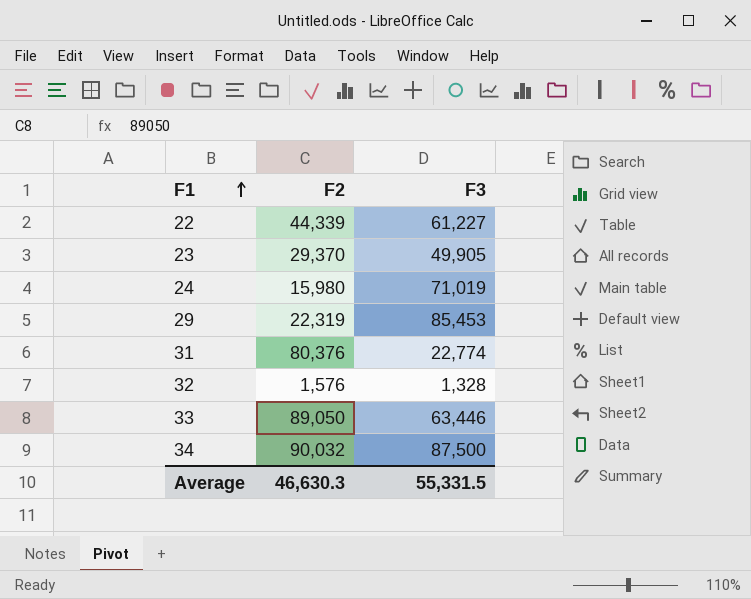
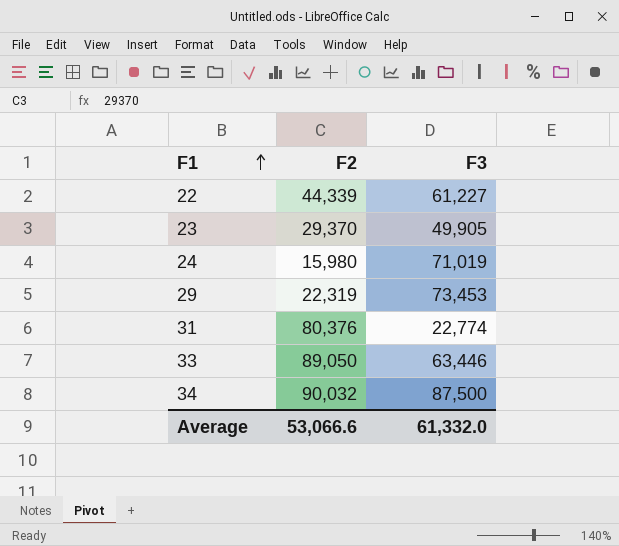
row 32: 1,576 | 1,328 -> none
29 | F3: 85,453 -> 73,453
Average | F2: 46,630.3 -> 53,066.6
Average | F3: 55,331.5 -> 61,332.0

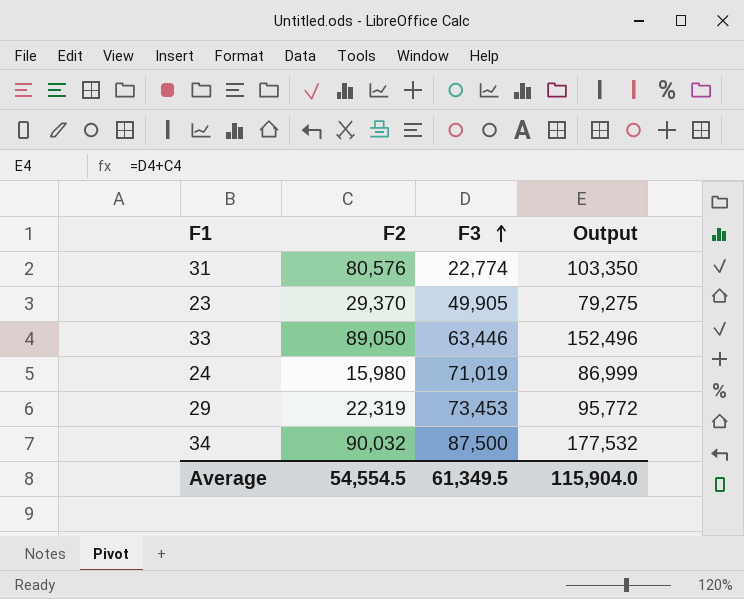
row order: F1 ascending -> F3 ascending
column Output | formula: none -> [F2] + [F3]
row 22: 44,339 | 61,227 -> none
31 | F2: 80,376 -> 80,576
Average | F2: 53,066.6 -> 54,554.5
Average | F3: 61,332.0 -> 61,349.5

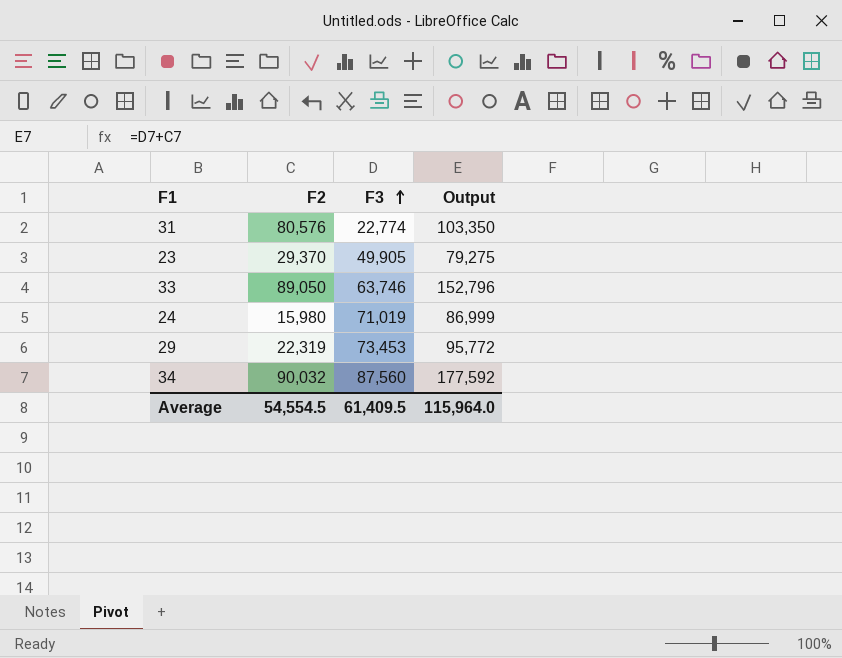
33 | F3: 63,446 -> 63,746
33 | Output: 152,496 -> 152,796
34 | F3: 87,500 -> 87,560
34 | Output: 177,532 -> 177,592
Average | F3: 61,349.5 -> 61,409.5
Average | Output: 115,904.0 -> 115,964.0

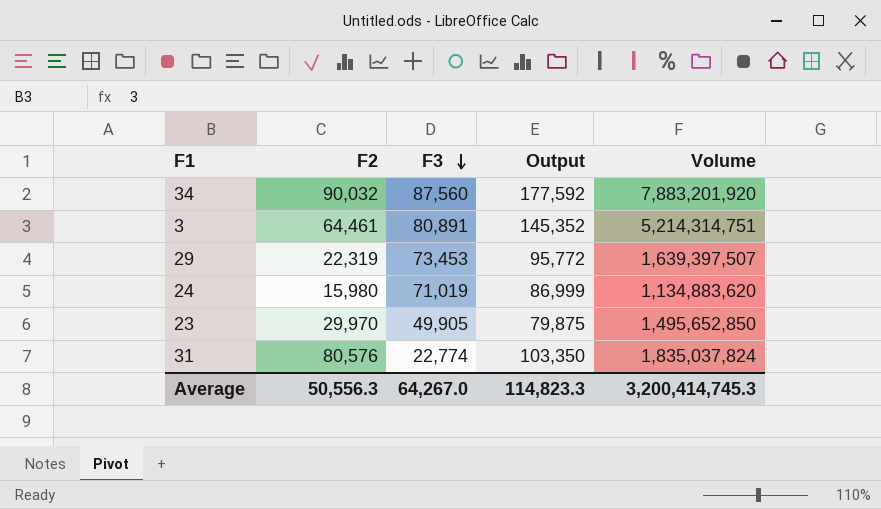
row order: F3 ascending -> F3 descending
column Volume | formula: none -> [F2] * [F3]
row 33: 89,050 | 63,746 | 152,796 -> none
row 3: none -> 64,461 | 80,891 | 145,352 | 5,214,314,751
23 | F2: 29,370 -> 29,970
23 | Output: 79,275 -> 79,875
Average | F2: 54,554.5 -> 50,556.3
Average | F3: 61,409.5 -> 64,267.0
Average | Output: 115,964.0 -> 114,823.3

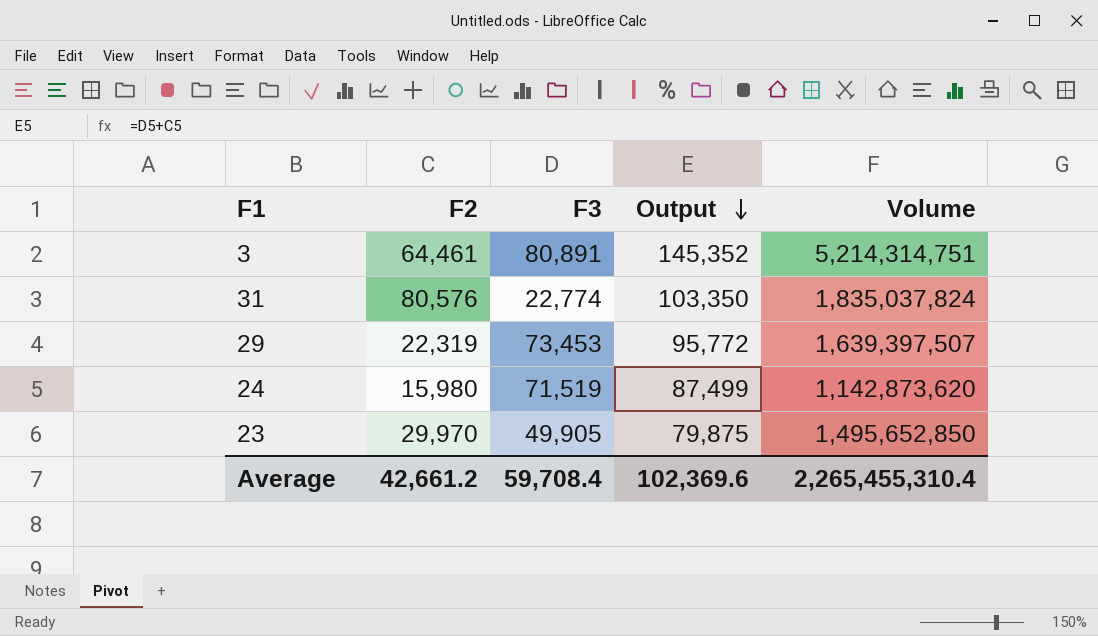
row order: F3 descending -> Output descending
row 34: 90,032 | 87,560 | 177,592 | 7,883,201,920 -> none
24 | F3: 71,019 -> 71,519
24 | Output: 86,999 -> 87,499
24 | Volume: 1,134,883,620 -> 1,142,873,620
Average | F2: 50,556.3 -> 42,661.2
Average | F3: 64,267.0 -> 59,708.4
Average | Output: 114,823.3 -> 102,369.6
Average | Volume: 3,200,414,745.3 -> 2,265,455,310.4

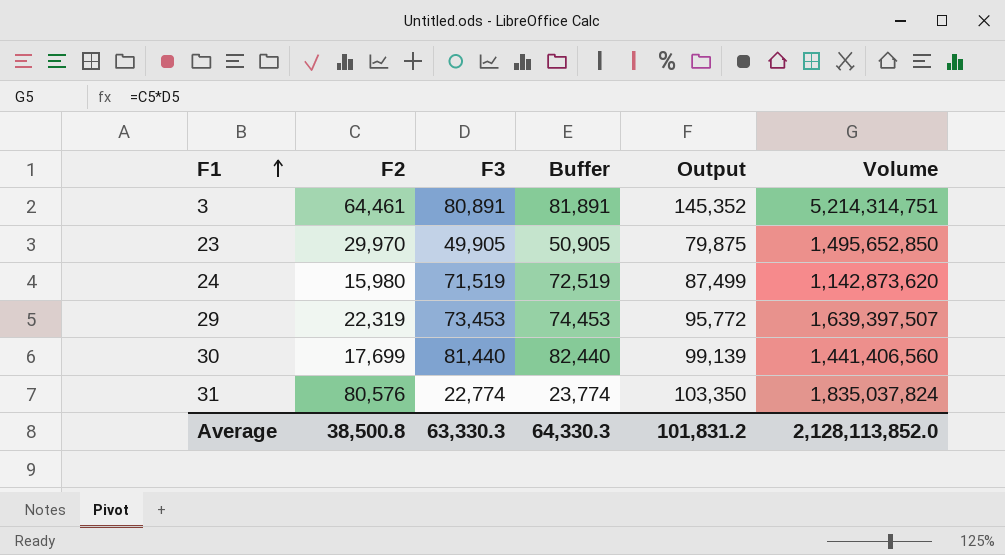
row order: Output descending -> F1 ascending
column Buffer | formula: none -> [F3] + 1000
row 30: none -> 17,699 | 81,440 | 82,440 | 99,139 | 1,441,406,560
Average | F2: 42,661.2 -> 38,500.8
Average | F3: 59,708.4 -> 63,330.3
Average | Output: 102,369.6 -> 101,831.2
Average | Volume: 2,265,455,310.4 -> 2,128,113,852.0

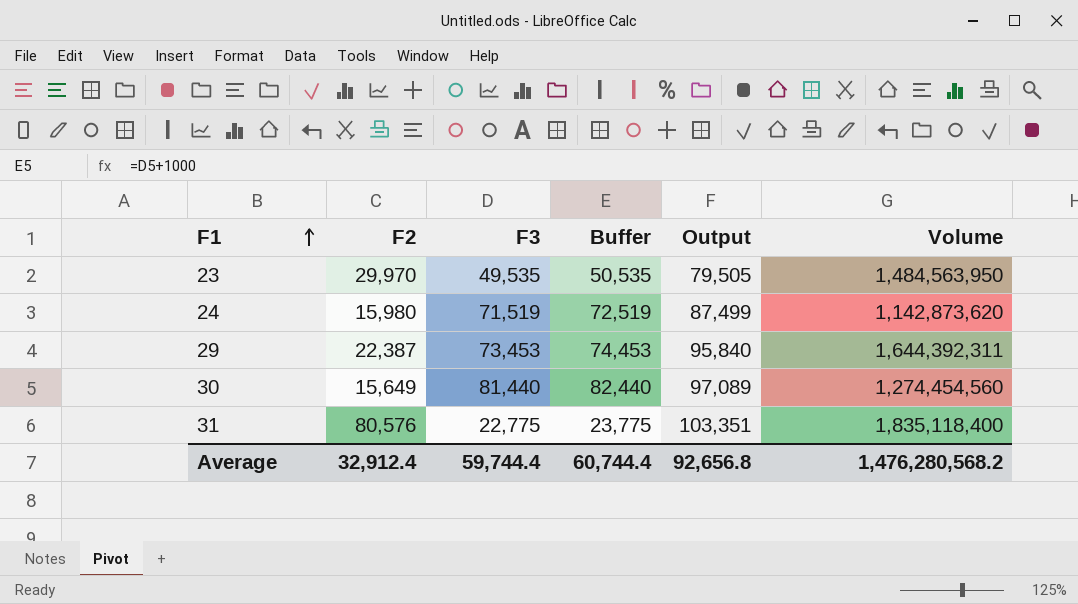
row 3: 64,461 | 80,891 | 81,891 | 145,352 | 5,214,314,751 -> none
23 | F3: 49,905 -> 49,535
23 | Buffer: 50,905 -> 50,535
23 | Output: 79,875 -> 79,505
23 | Volume: 1,495,652,850 -> 1,484,563,950
29 | F2: 22,319 -> 22,387
29 | Output: 95,772 -> 95,840
29 | Volume: 1,639,397,507 -> 1,644,392,311
30 | F2: 17,699 -> 15,649
30 | Output: 99,139 -> 97,089
30 | Volume: 1,441,406,560 -> 1,274,454,560
31 | F3: 22,774 -> 22,775
31 | Buffer: 23,774 -> 23,775
31 | Output: 103,350 -> 103,351
31 | Volume: 1,835,037,824 -> 1,835,118,400
Average | F2: 38,500.8 -> 32,912.4
Average | F3: 63,330.3 -> 59,744.4
Average | Buffer: 64,330.3 -> 60,744.4
Average | Output: 101,831.2 -> 92,656.8
Average | Volume: 2,128,113,852.0 -> 1,476,280,568.2

